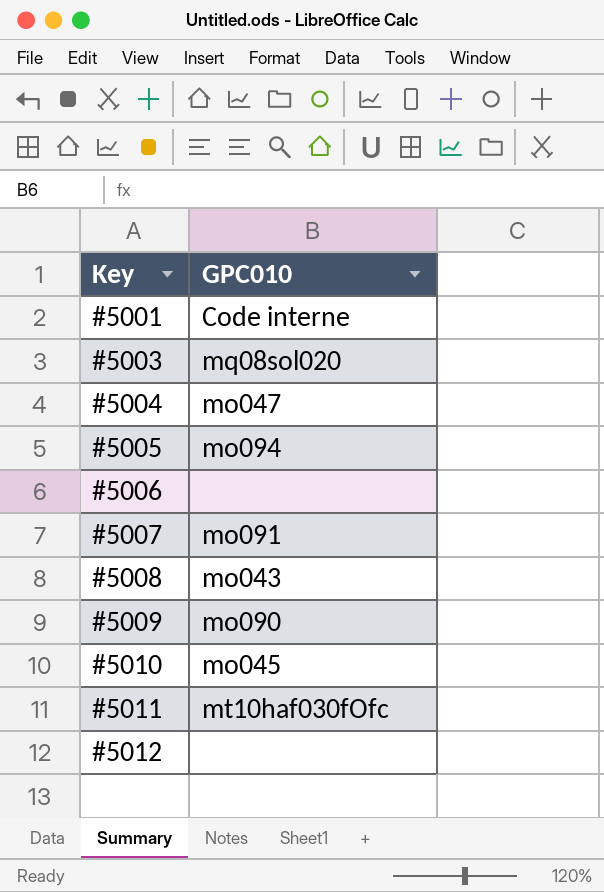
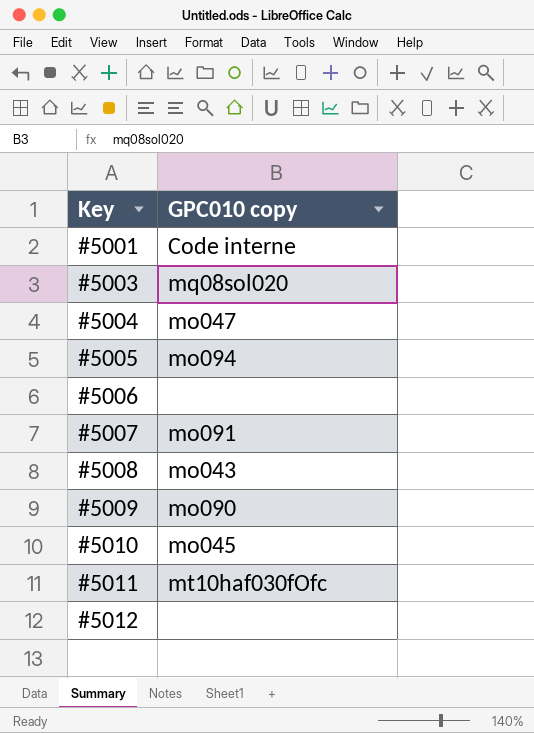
column name: GPC010 -> GPC010 copy

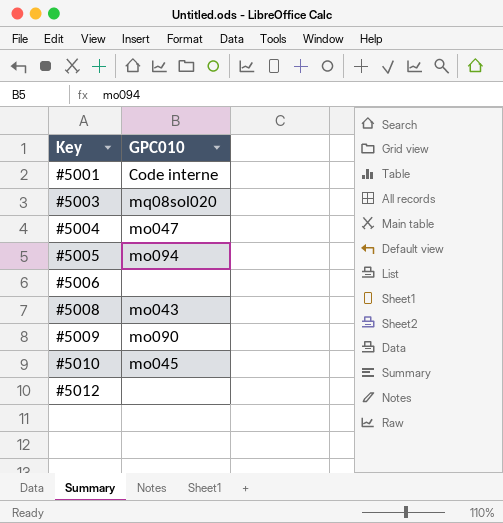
column name: GPC010 copy -> GPC010
row #5007: mo091 -> none
row #5011: mt10haf030fOfc -> none

